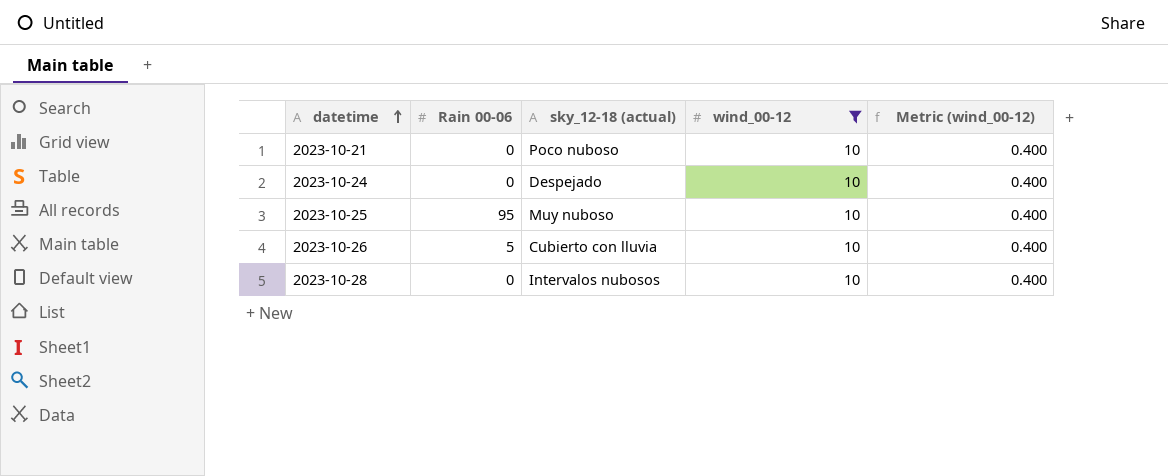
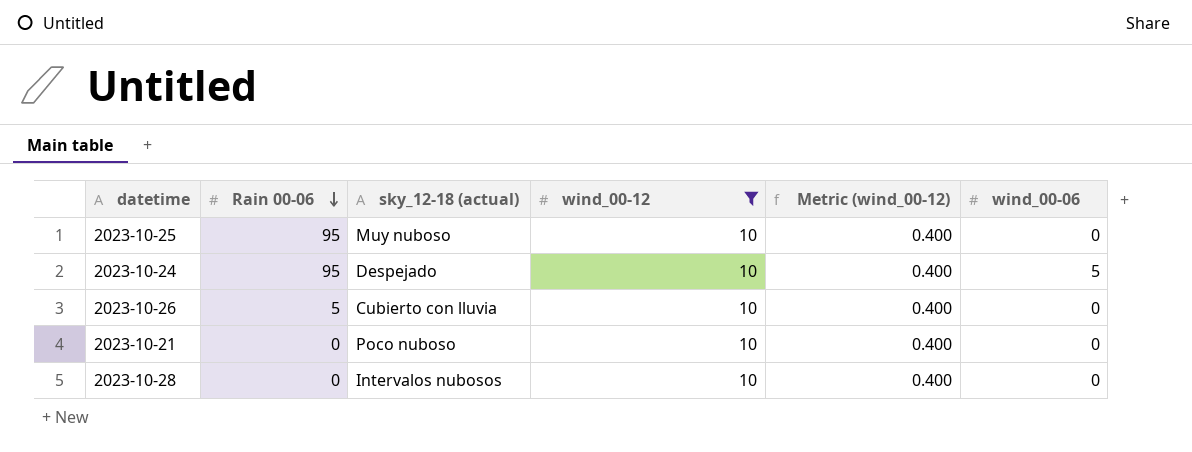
row order: datetime ascending -> Rain 00-06 descending
column wind_00-06 | position: none -> 6
2023-10-24 | Rain 00-06: 0 -> 95

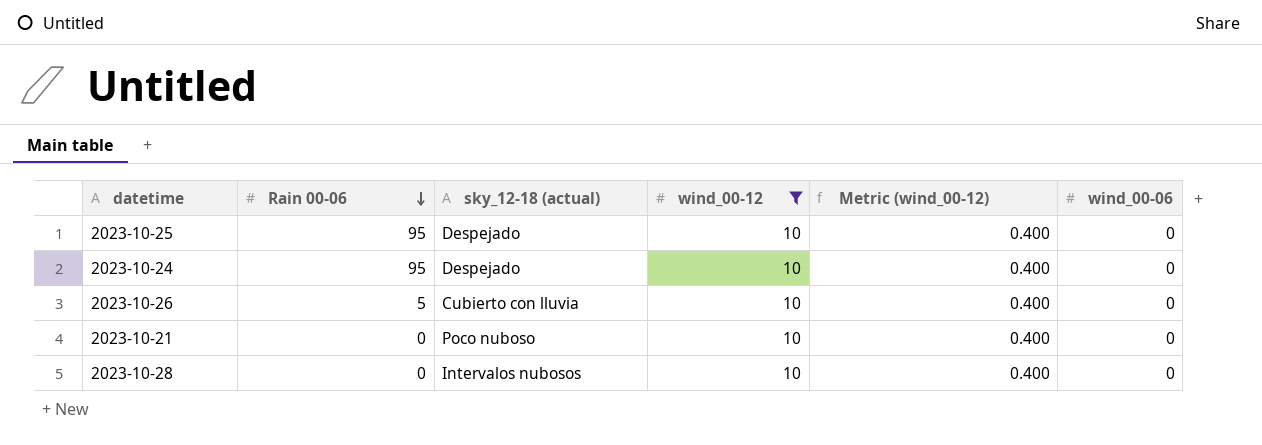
2023-10-25 | sky_12-18 (actual): Muy nuboso -> Despejado
2023-10-24 | wind_00-06: 5 -> 0

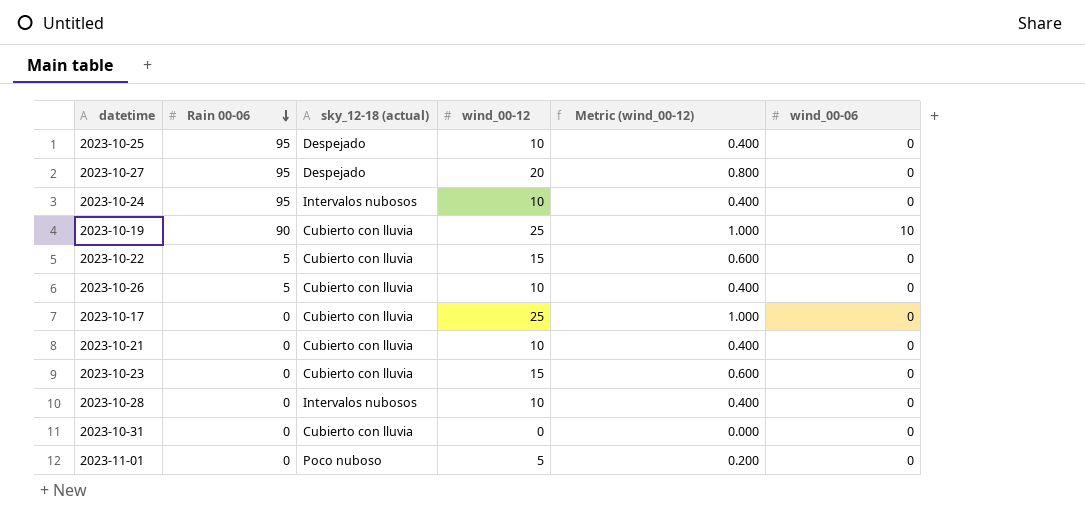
filter: wind_00-12 = 10 -> none
2023-10-24 | sky_12-18 (actual): Despejado -> Intervalos nubosos
2023-10-21 | sky_12-18 (actual): Poco nuboso -> Cubierto con lluvia

